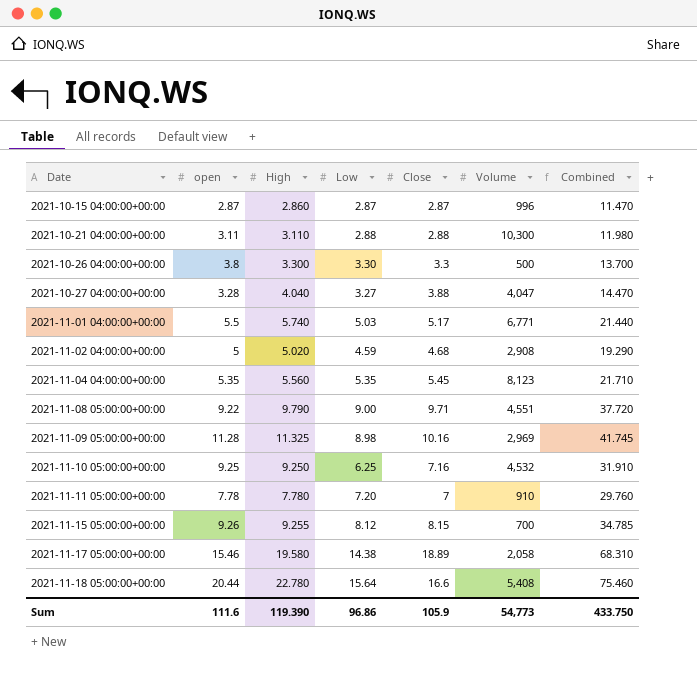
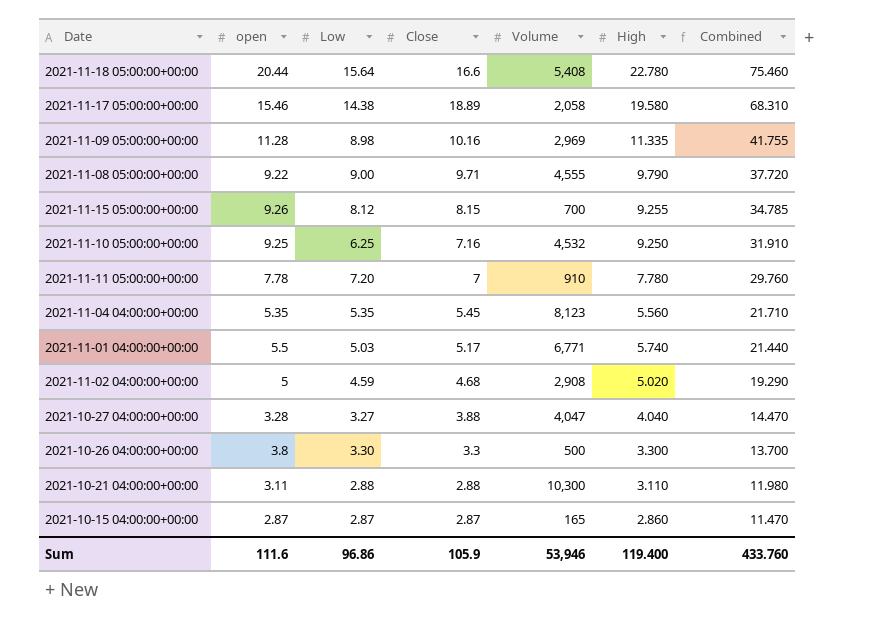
row order: Date ascending -> Combined descending
column High | position: 3 -> 6
2021-11-09 05:00:00+00:00 | High: 11.325 -> 11.335
2021-11-09 05:00:00+00:00 | Combined: 41.745 -> 41.755
2021-11-08 05:00:00+00:00 | Volume: 4,551 -> 4,555
2021-10-15 04:00:00+00:00 | Volume: 996 -> 165
Sum | Volume: 54,773 -> 53,946
Sum | High: 119.390 -> 119.400
Sum | Combined: 433.750 -> 433.760

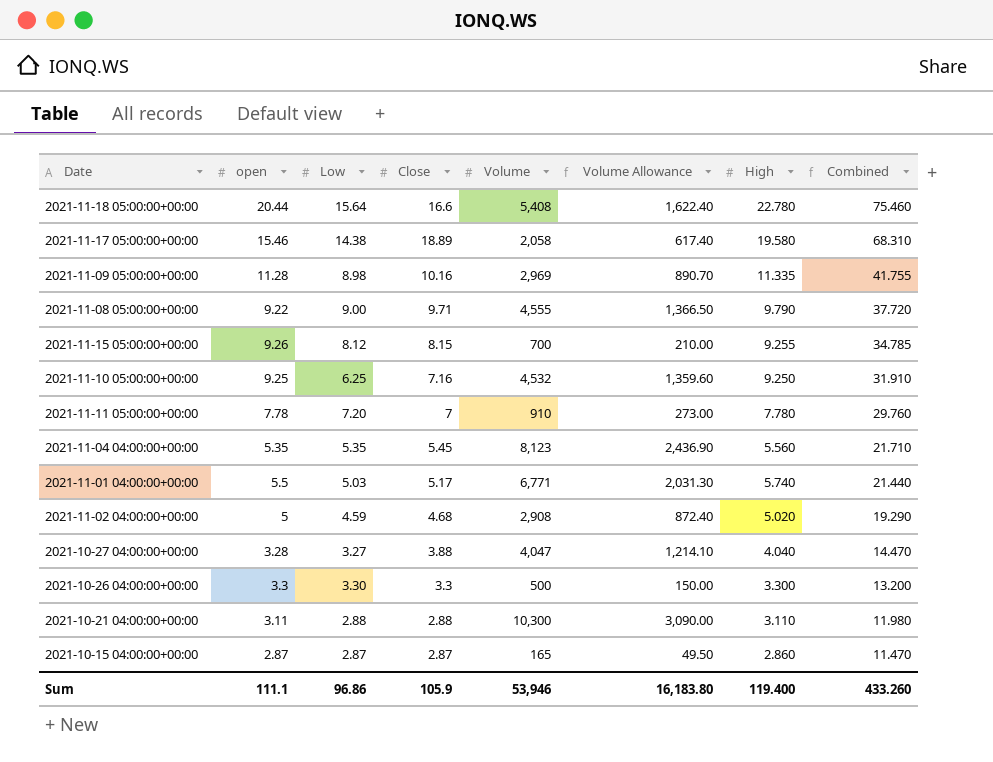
column Volume Allowance | formula: none -> [Volume] * 0.3
2021-10-26 04:00:00+00:00 | open: 3.8 -> 3.3
2021-10-26 04:00:00+00:00 | Combined: 13.700 -> 13.200
Sum | open: 111.6 -> 111.1
Sum | Combined: 433.760 -> 433.260

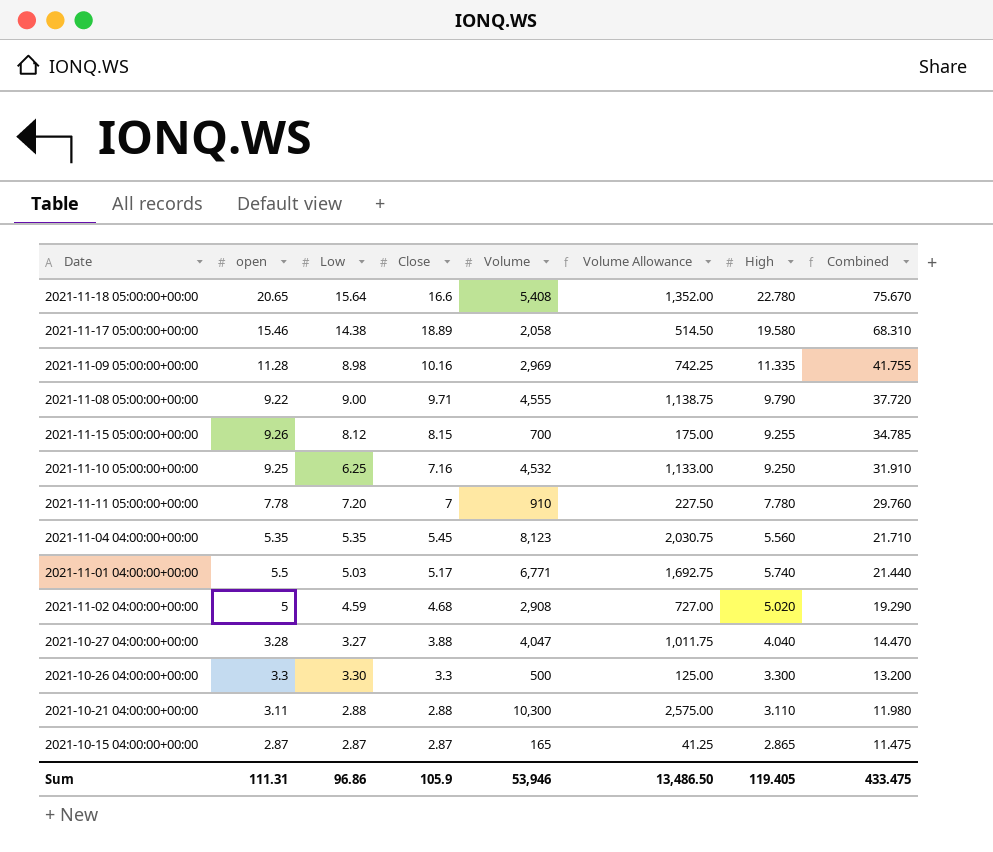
column Volume Allowance | formula: [Volume] * 0.3 -> [Volume] * 0.25
2021-11-18 05:00:00+00:00 | open: 20.44 -> 20.65
2021-11-18 05:00:00+00:00 | Combined: 75.460 -> 75.670
2021-10-15 04:00:00+00:00 | High: 2.860 -> 2.865
2021-10-15 04:00:00+00:00 | Combined: 11.470 -> 11.475
Sum | open: 111.1 -> 111.31
Sum | Volume Allowance: 16,183.80 -> 13,486.50
Sum | High: 119.400 -> 119.405
Sum | Combined: 433.260 -> 433.475

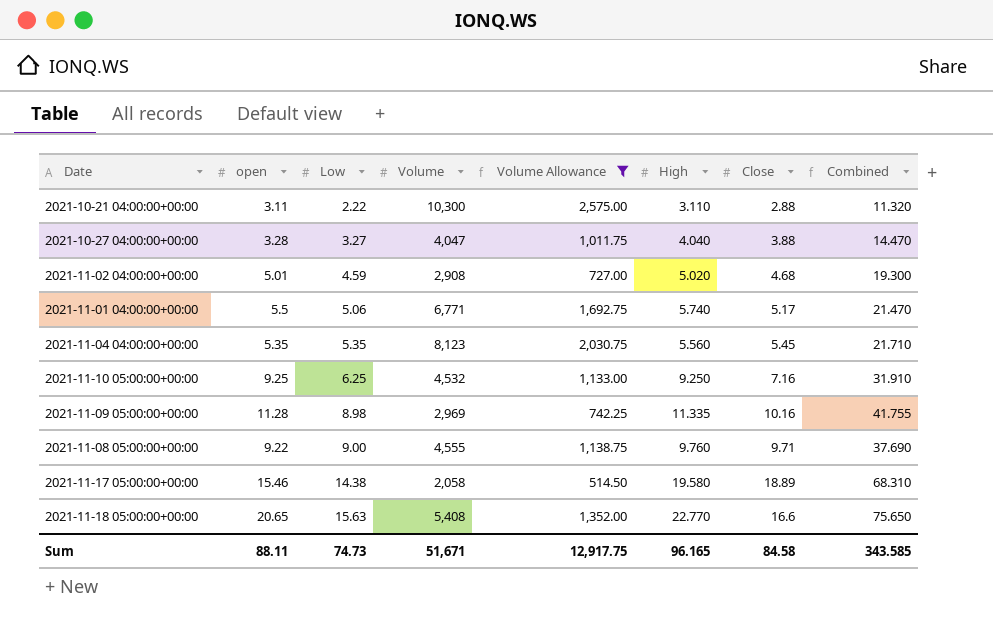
filter: none -> Volume Allowance >= 514.50
row order: Combined descending -> Low ascending
column Close | position: 4 -> 7
2021-10-21 04:00:00+00:00 | Low: 2.88 -> 2.22
2021-10-21 04:00:00+00:00 | Combined: 11.980 -> 11.320
2021-11-02 04:00:00+00:00 | open: 5 -> 5.01
2021-11-02 04:00:00+00:00 | Combined: 19.290 -> 19.300
2021-11-01 04:00:00+00:00 | Low: 5.03 -> 5.06
2021-11-01 04:00:00+00:00 | Combined: 21.440 -> 21.470
2021-11-08 05:00:00+00:00 | High: 9.790 -> 9.760
2021-11-08 05:00:00+00:00 | Combined: 37.720 -> 37.690
2021-11-18 05:00:00+00:00 | Low: 15.64 -> 15.63
2021-11-18 05:00:00+00:00 | High: 22.780 -> 22.770
2021-11-18 05:00:00+00:00 | Combined: 75.670 -> 75.650
Sum | open: 111.31 -> 88.11
Sum | Low: 96.86 -> 74.73
Sum | Volume: 53,946 -> 51,671
Sum | Volume Allowance: 13,486.50 -> 12,917.75
Sum | High: 119.405 -> 96.165
Sum | Close: 105.9 -> 84.58
Sum | Combined: 433.475 -> 343.585

